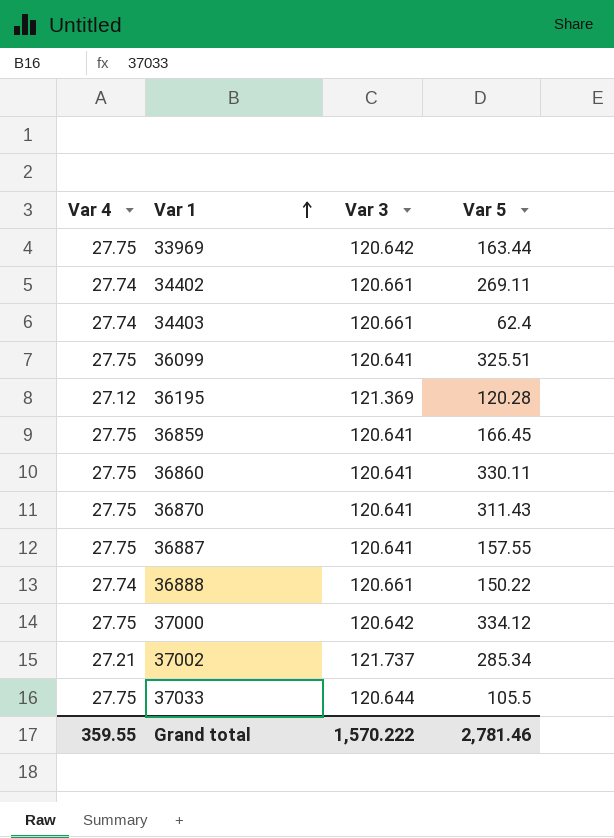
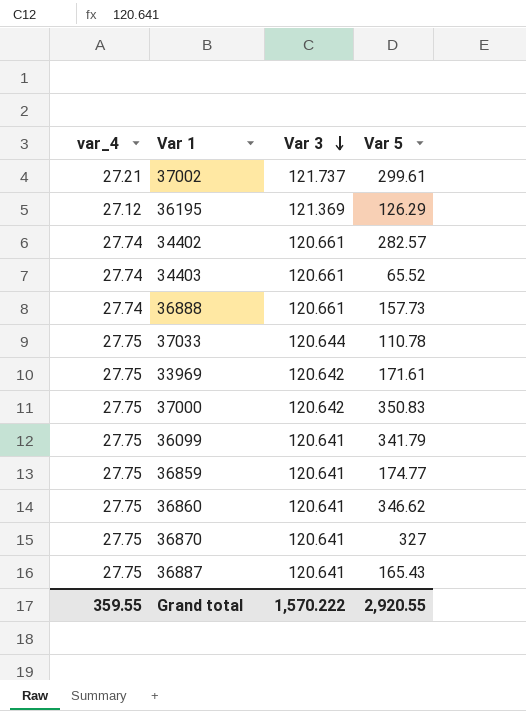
row order: Var 1 ascending -> Var 3 descending
column name: Var 4 -> var_4
37002 | Var 5: 285.34 -> 299.61
36195 | Var 5: 120.28 -> 126.29
34402 | Var 5: 269.11 -> 282.57
34403 | Var 5: 62.4 -> 65.52
36888 | Var 5: 150.22 -> 157.73
37033 | Var 5: 105.5 -> 110.78
33969 | Var 5: 163.44 -> 171.61
37000 | Var 5: 334.12 -> 350.83
36099 | Var 5: 325.51 -> 341.79
36859 | Var 5: 166.45 -> 174.77
36860 | Var 5: 330.11 -> 346.62
36870 | Var 5: 311.43 -> 327
36887 | Var 5: 157.55 -> 165.43
Grand total | Var 5: 2,781.46 -> 2,920.55

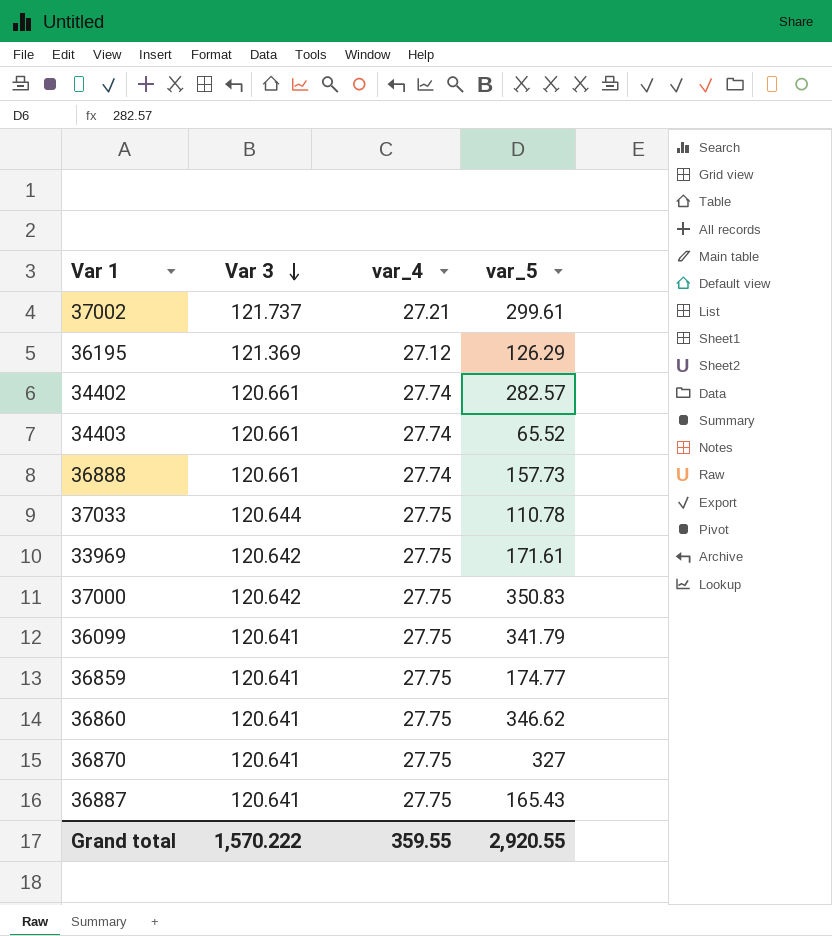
column var_4 | position: 1 -> 3
column name: Var 5 -> var_5

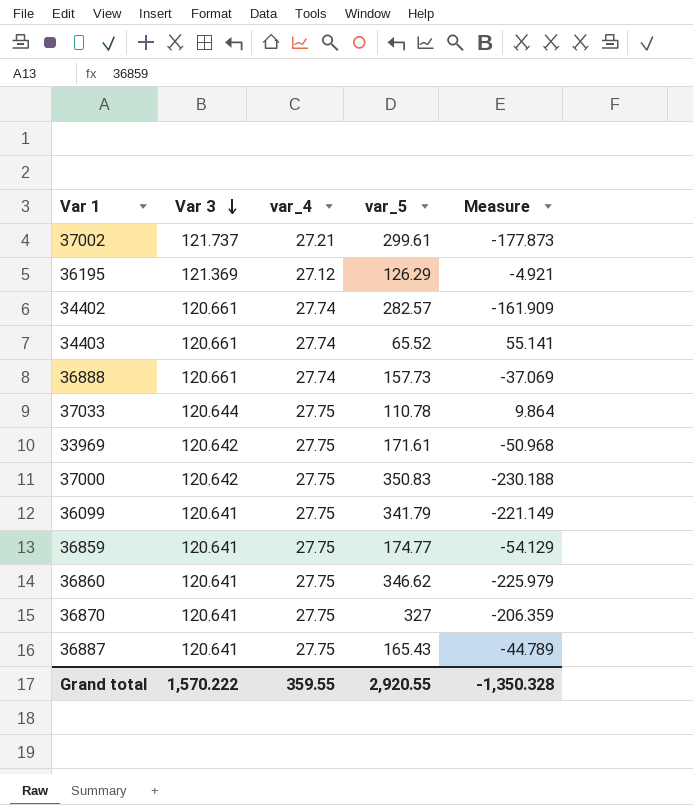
column Measure | formula: none -> [Var 3] - [var_5]

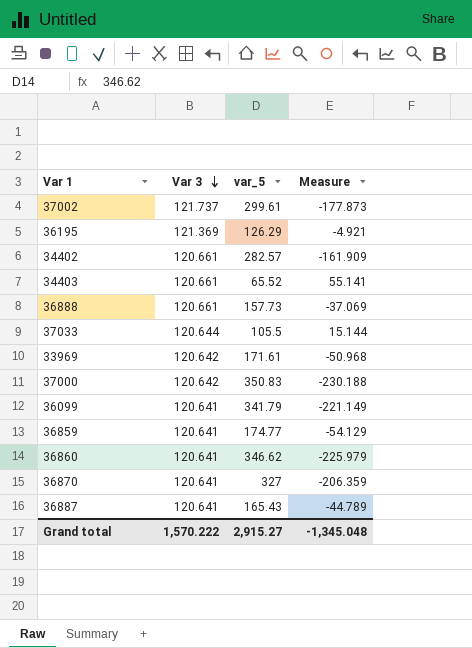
column var_4 | position: 3 -> none
37033 | var_5: 110.78 -> 105.5
37033 | Measure: 9.864 -> 15.144
Grand total | var_5: 2,920.55 -> 2,915.27
Grand total | Measure: -1,350.328 -> -1,345.048

